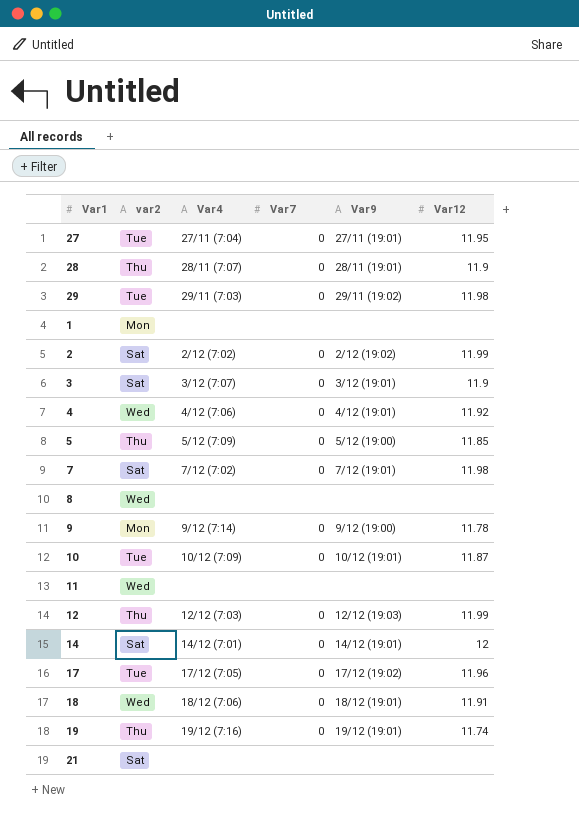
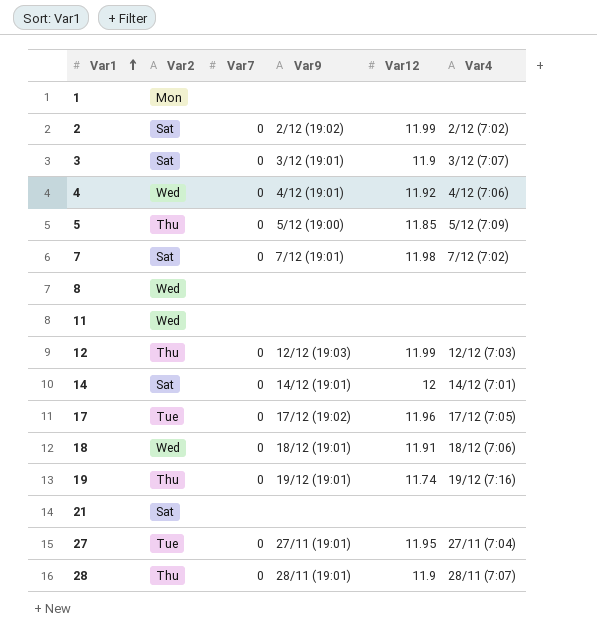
row order: none -> Var1 ascending
column name: var2 -> Var2
column Var4 | position: 3 -> 6
row 29: Tue | 29/11 (7:03) | 0 | 29/11 (19:02) | 11.98 -> none
row 9: Mon | 9/12 (7:14) | 0 | 9/12 (19:00) | 11.78 -> none
row 10: Tue | 10/12 (7:09) | 0 | 10/12 (19:01) | 11.87 -> none

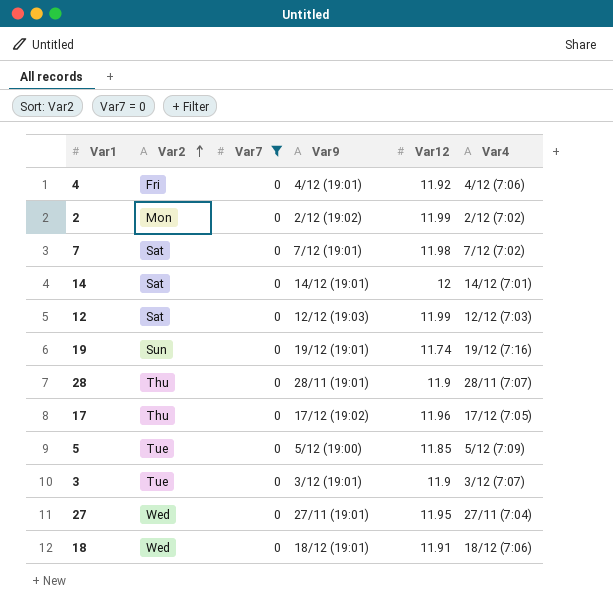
filter: none -> Var7 = 0
row order: Var1 ascending -> Var2 ascending
4 | Var2: Wed -> Fri
2 | Var2: Sat -> Mon
12 | Var2: Thu -> Sat
19 | Var2: Thu -> Sun
17 | Var2: Tue -> Thu
5 | Var2: Thu -> Tue
3 | Var2: Sat -> Tue
27 | Var2: Tue -> Wed

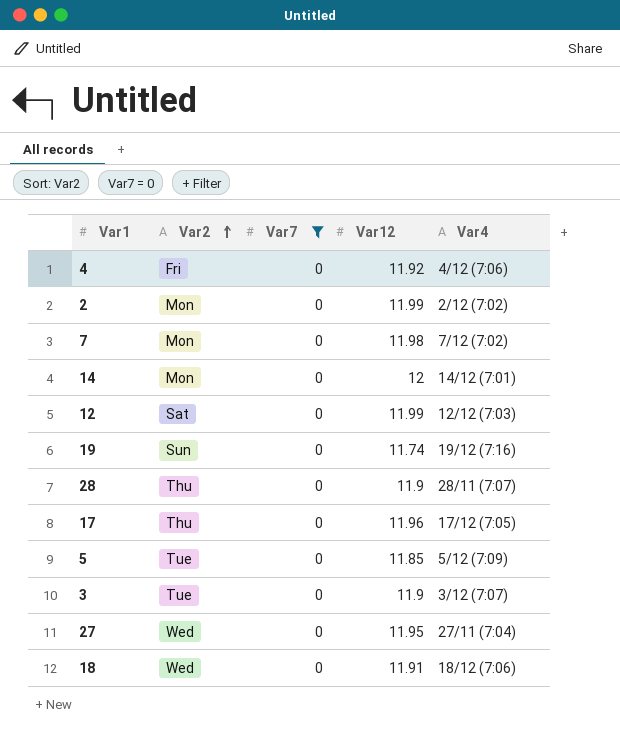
column Var9 | position: 4 -> none
7 | Var2: Sat -> Mon
14 | Var2: Sat -> Mon

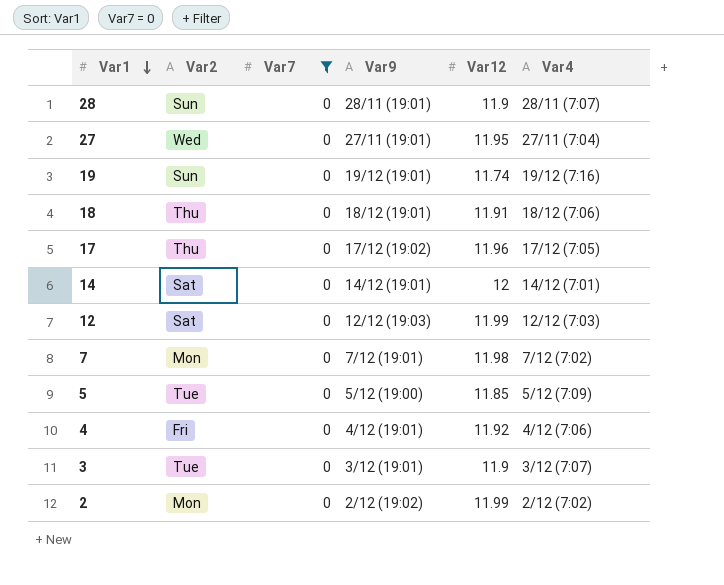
row order: Var2 ascending -> Var1 descending
column Var9 | position: none -> 4
28 | Var2: Thu -> Sun
18 | Var2: Wed -> Thu
14 | Var2: Mon -> Sat

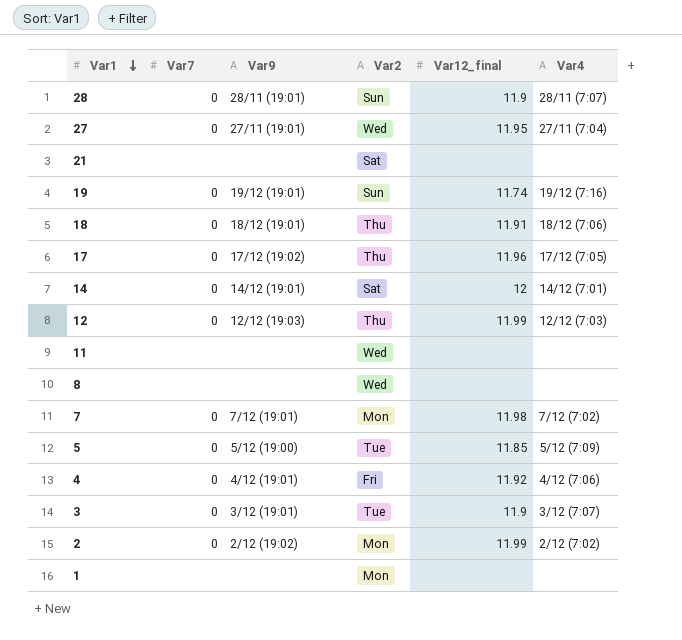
filter: Var7 = 0 -> none
column Var2 | position: 2 -> 4
column name: Var12 -> Var12_final
12 | Var2: Sat -> Thu

